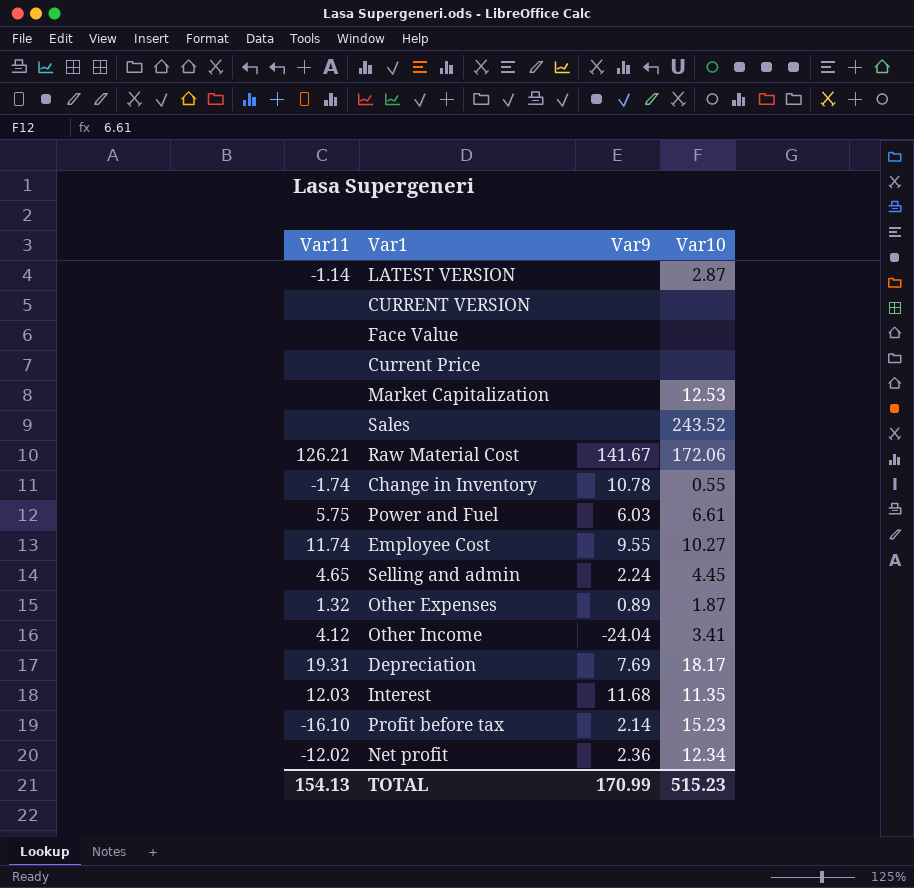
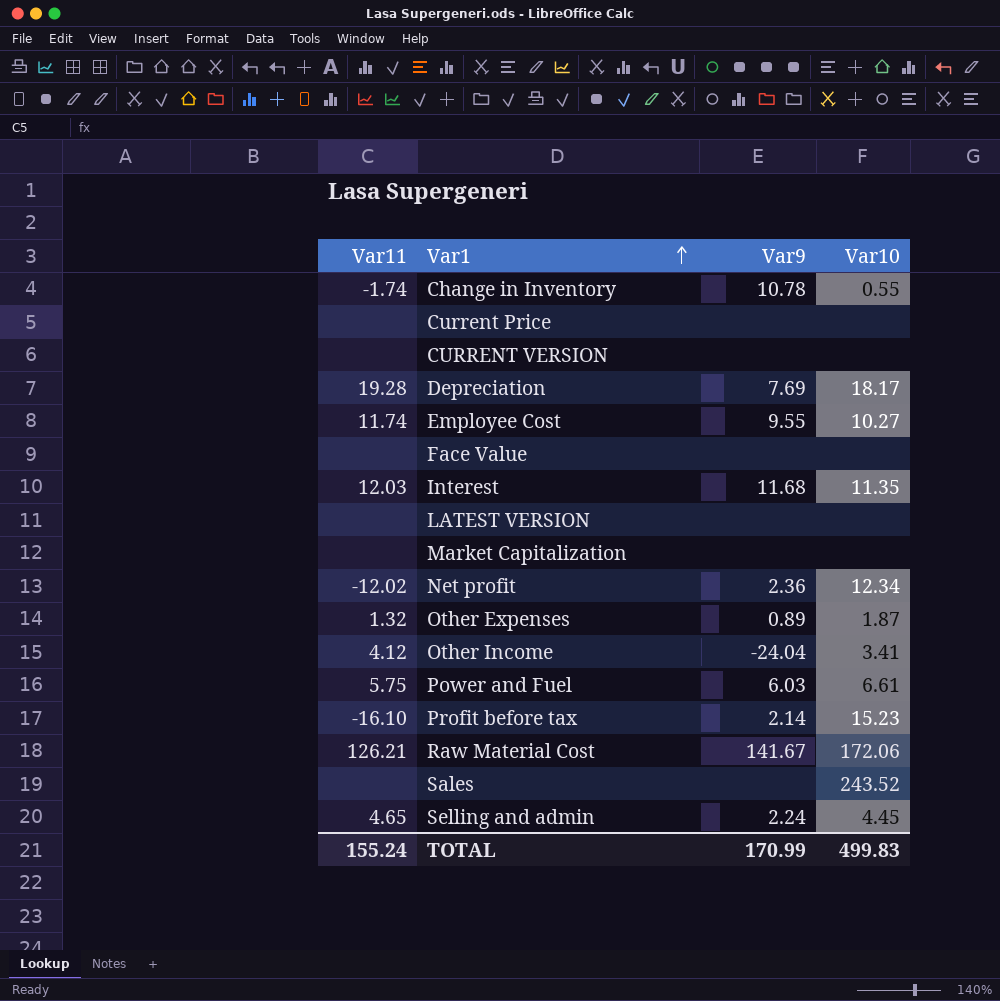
row order: none -> Var1 ascending
Depreciation | Var11: 19.31 -> 19.28
LATEST VERSION | Var11: -1.14 -> none
LATEST VERSION | Var10: 2.87 -> none
Market Capitalization | Var10: 12.53 -> none
TOTAL | Var11: 154.13 -> 155.24
TOTAL | Var10: 515.23 -> 499.83

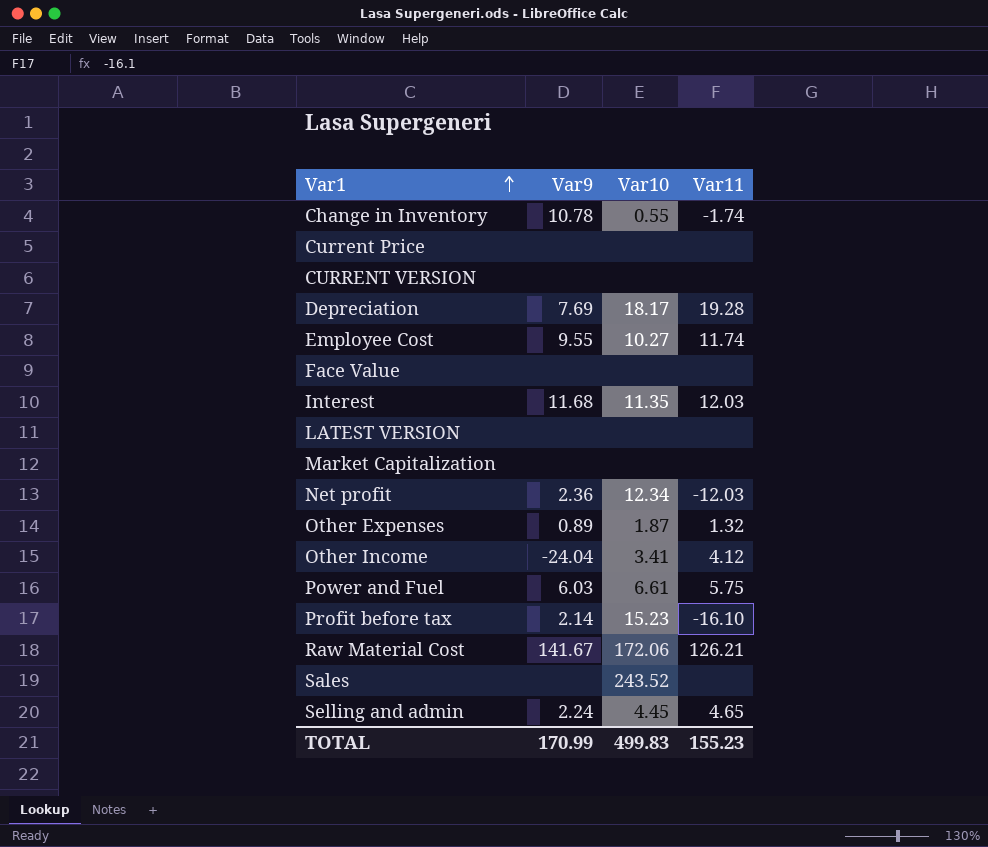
column Var11 | position: 1 -> 4
Net profit | Var11: -12.02 -> -12.03
TOTAL | Var11: 155.24 -> 155.23

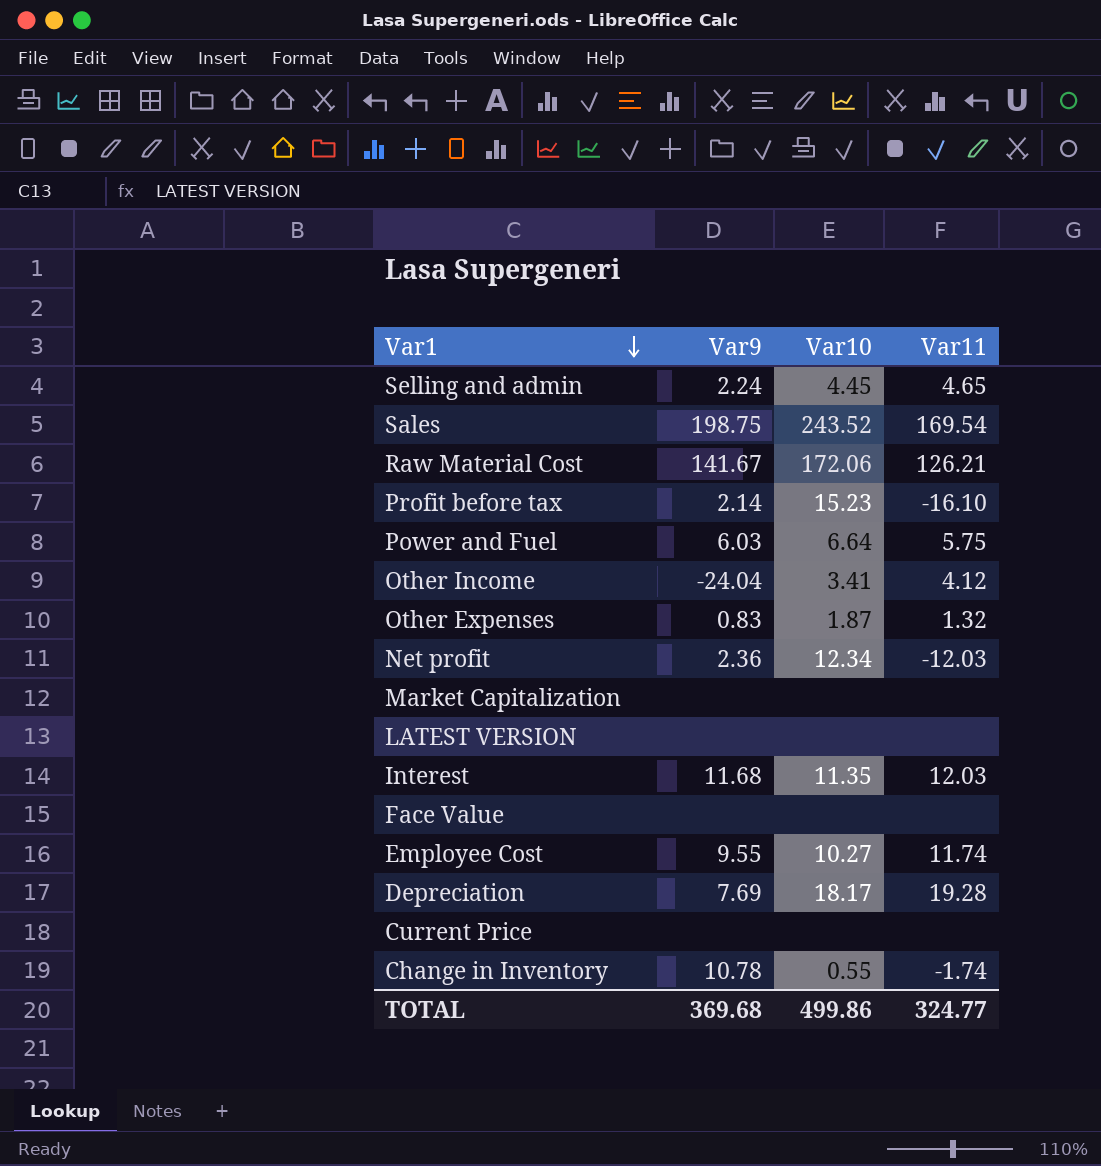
row order: Var1 ascending -> Var1 descending
row CURRENT VERSION: none | none | none -> none
Sales | Var9: none -> 198.75
Sales | Var11: none -> 169.54
Power and Fuel | Var10: 6.61 -> 6.64
Other Expenses | Var9: 0.89 -> 0.83
TOTAL | Var9: 170.99 -> 369.68
TOTAL | Var10: 499.83 -> 499.86
TOTAL | Var11: 155.23 -> 324.77

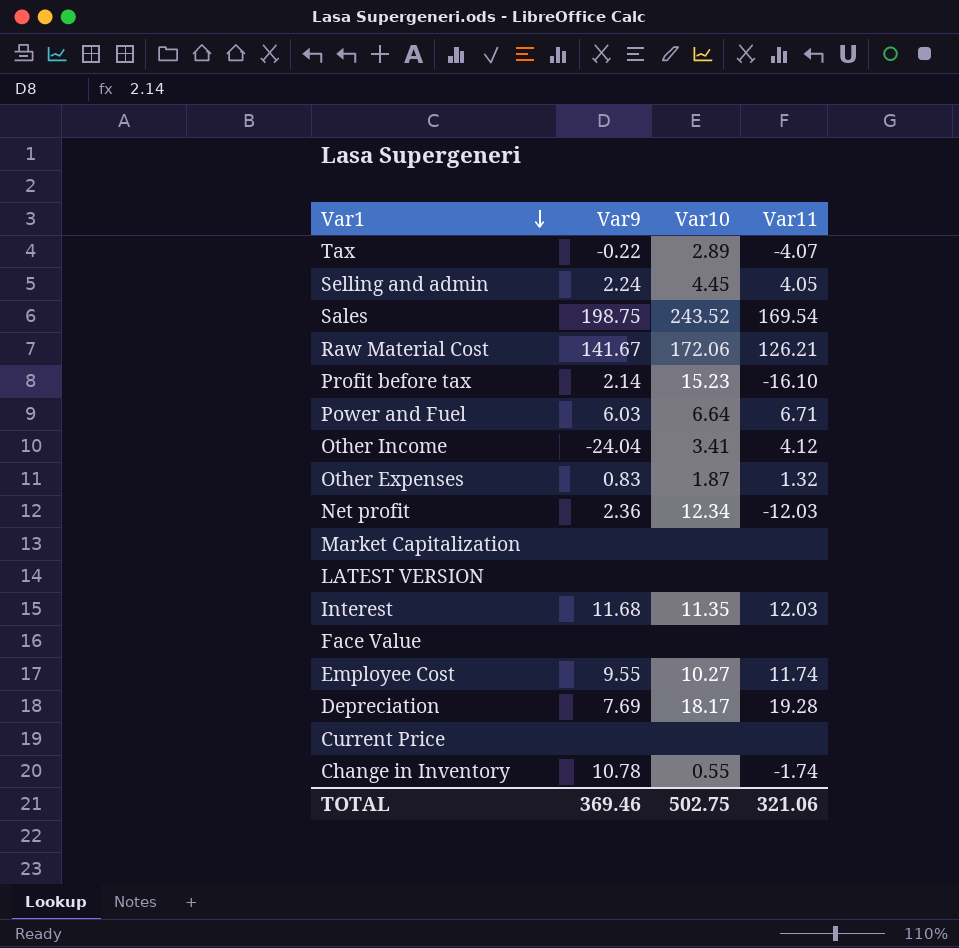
row Tax: none -> -0.22 | 2.89 | -4.07
Selling and admin | Var11: 4.65 -> 4.05
Power and Fuel | Var11: 5.75 -> 6.71
TOTAL | Var9: 369.68 -> 369.46
TOTAL | Var10: 499.86 -> 502.75
TOTAL | Var11: 324.77 -> 321.06

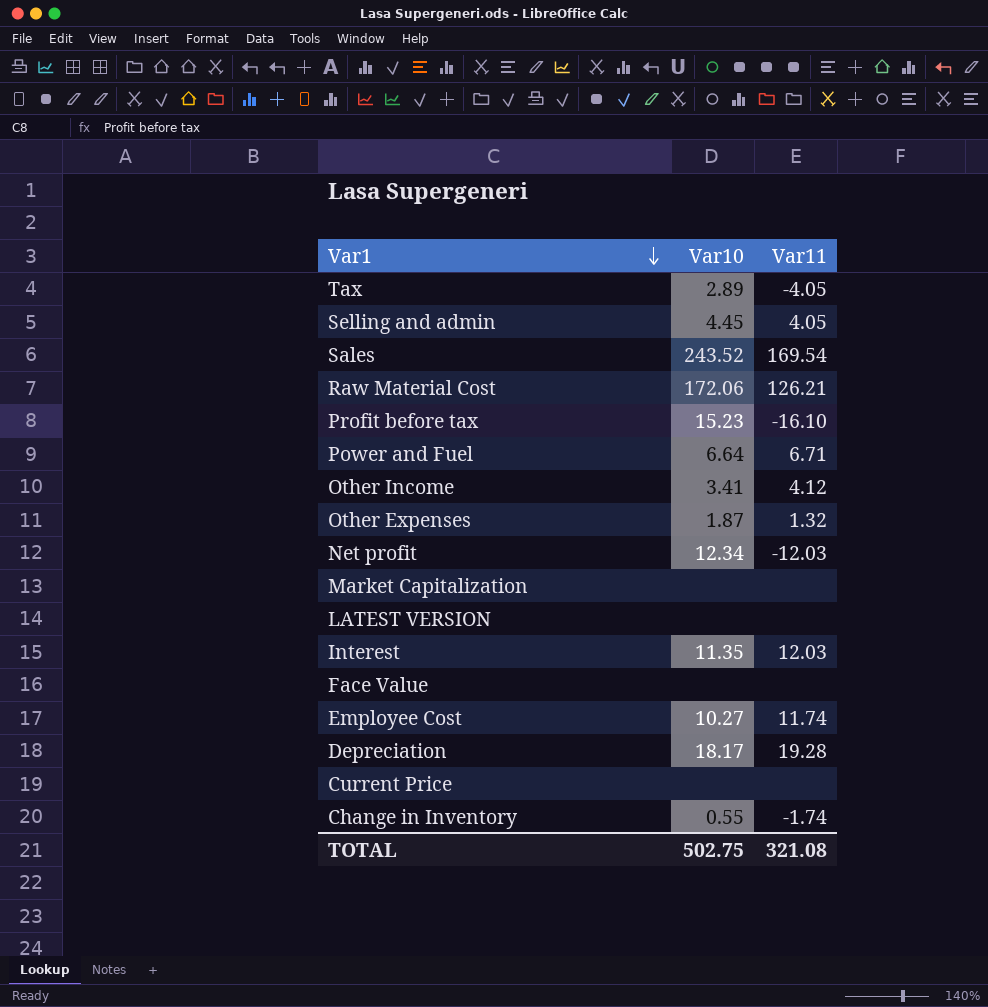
column Var9 | position: 2 -> none
Tax | Var11: -4.07 -> -4.05
TOTAL | Var11: 321.06 -> 321.08

